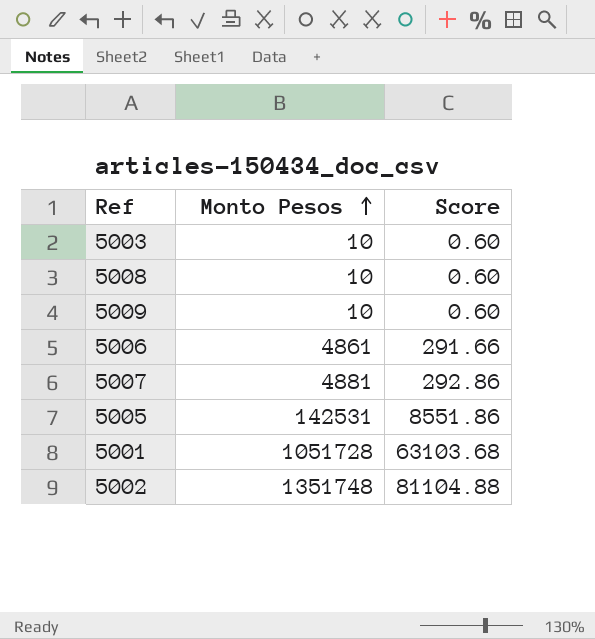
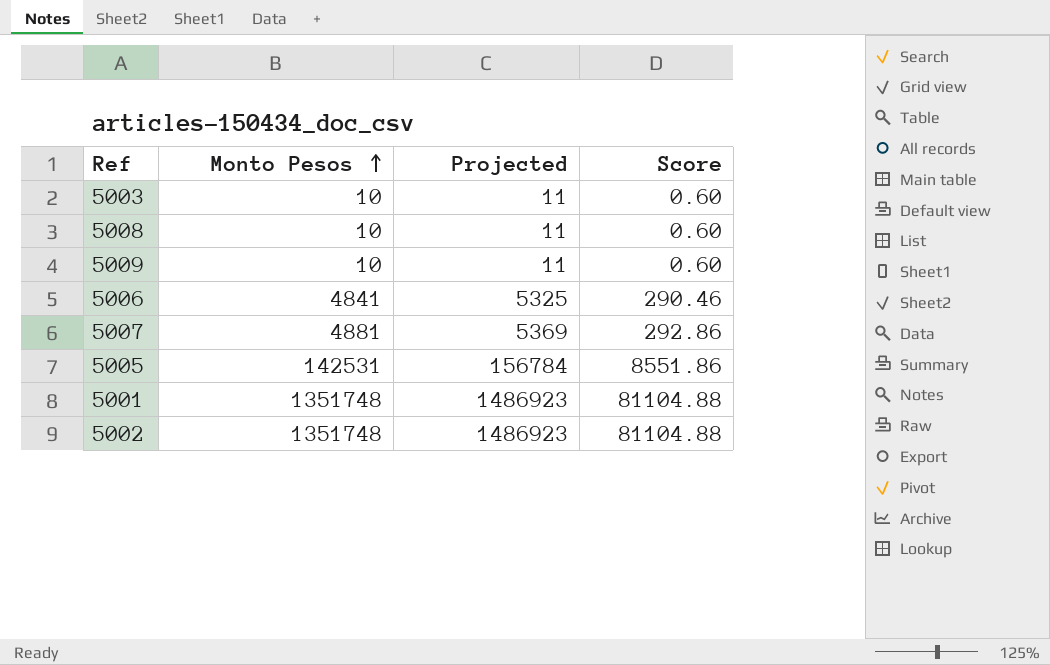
column Projected | formula: none -> [Monto Pesos] * 1.1
5006 | Monto Pesos: 4861 -> 4841
5006 | Score: 291.66 -> 290.46
5001 | Monto Pesos: 1051728 -> 1351748
5001 | Score: 63103.68 -> 81104.88

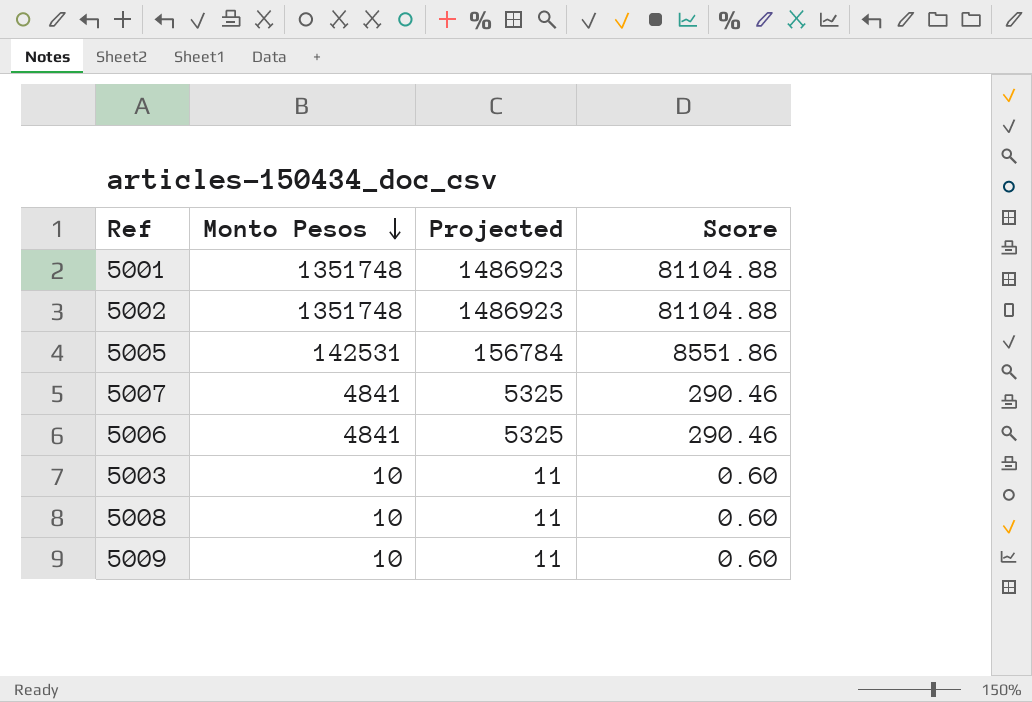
row order: Monto Pesos ascending -> Monto Pesos descending
5007 | Monto Pesos: 4881 -> 4841
5007 | Projected: 5369 -> 5325
5007 | Score: 292.86 -> 290.46

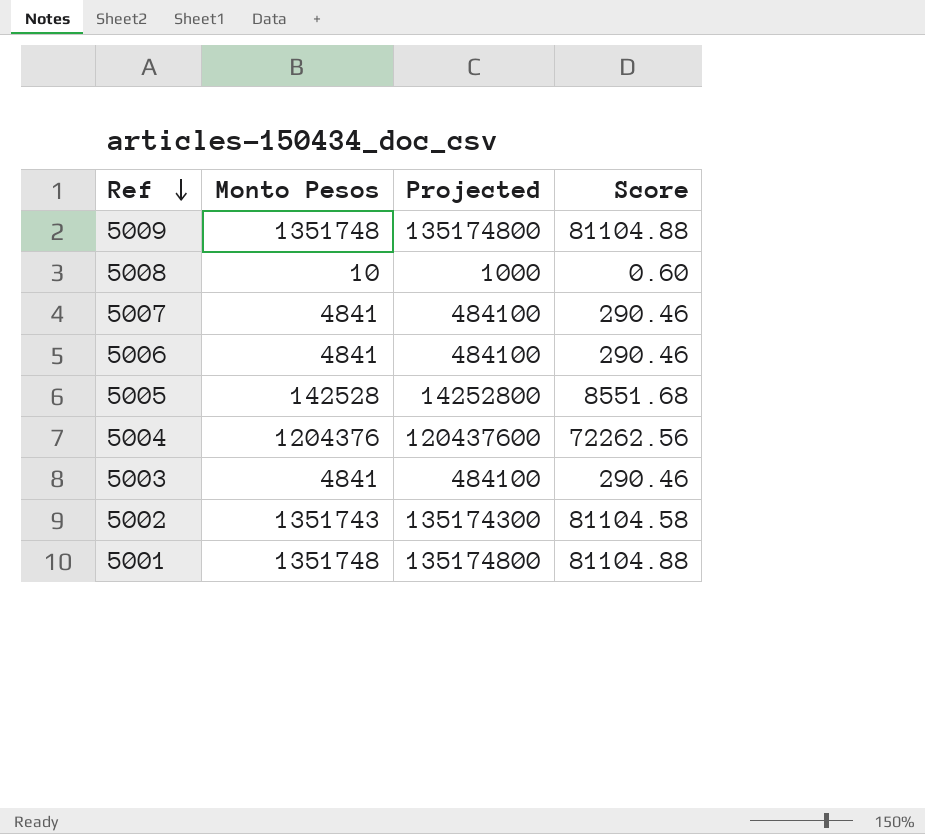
row order: Monto Pesos descending -> Ref descending
column Projected | formula: [Monto Pesos] * 1.1 -> [Monto Pesos] * 100
5009 | Monto Pesos: 10 -> 1351748
5009 | Score: 0.60 -> 81104.88
5005 | Monto Pesos: 142531 -> 142528
5005 | Score: 8551.86 -> 8551.68
row 5004: none -> 1204376 | 120437600 | 72262.56
5003 | Monto Pesos: 10 -> 4841
5003 | Score: 0.60 -> 290.46
5002 | Monto Pesos: 1351748 -> 1351743
5002 | Score: 81104.88 -> 81104.58

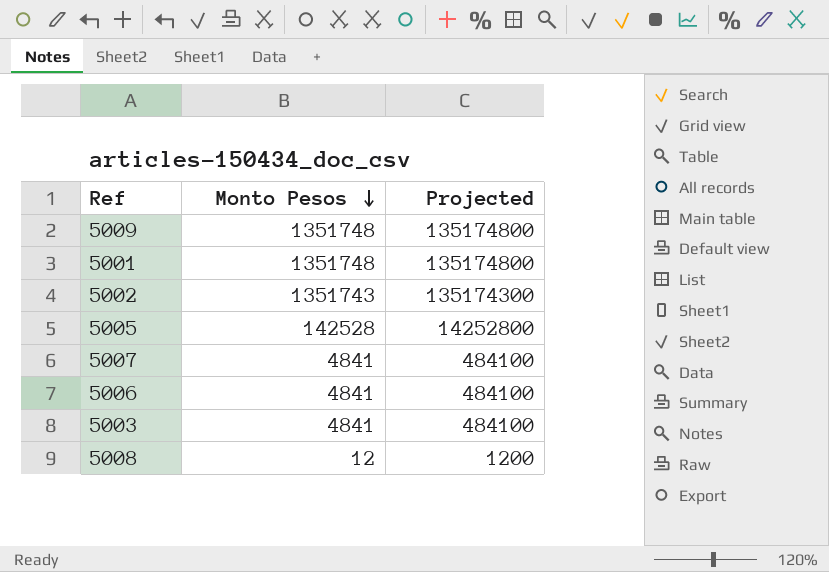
row order: Ref descending -> Monto Pesos descending
column Score | formula: [Monto Pesos] * 0.06 -> none
row 5004: 1204376 | 120437600 | 72262.56 -> none
5008 | Monto Pesos: 10 -> 12
5008 | Projected: 1000 -> 1200

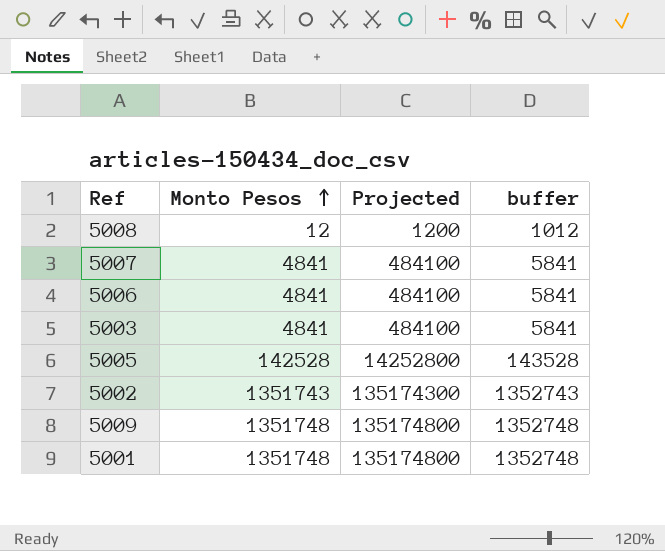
row order: Monto Pesos descending -> Monto Pesos ascending
column buffer | formula: none -> [Monto Pesos] + 1000

